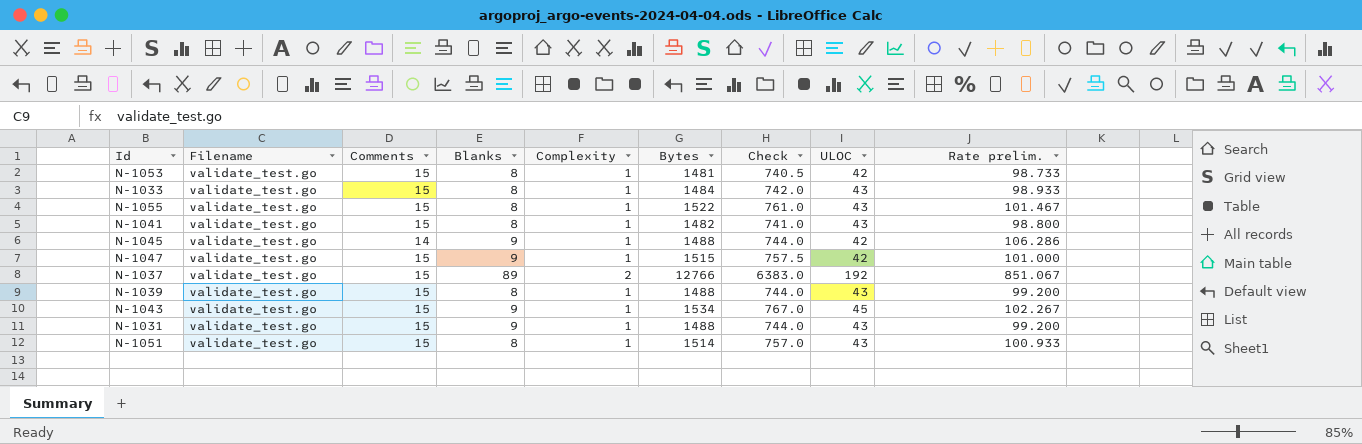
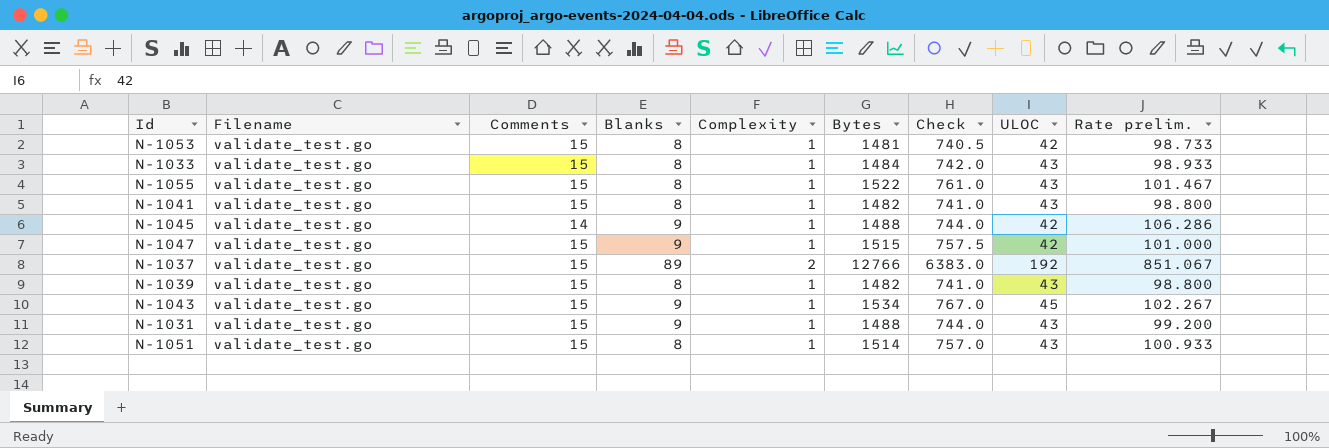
N-1039 | Bytes: 1488 -> 1482
N-1039 | Check: 744.0 -> 741.0
N-1039 | Rate prelim.: 99.200 -> 98.800

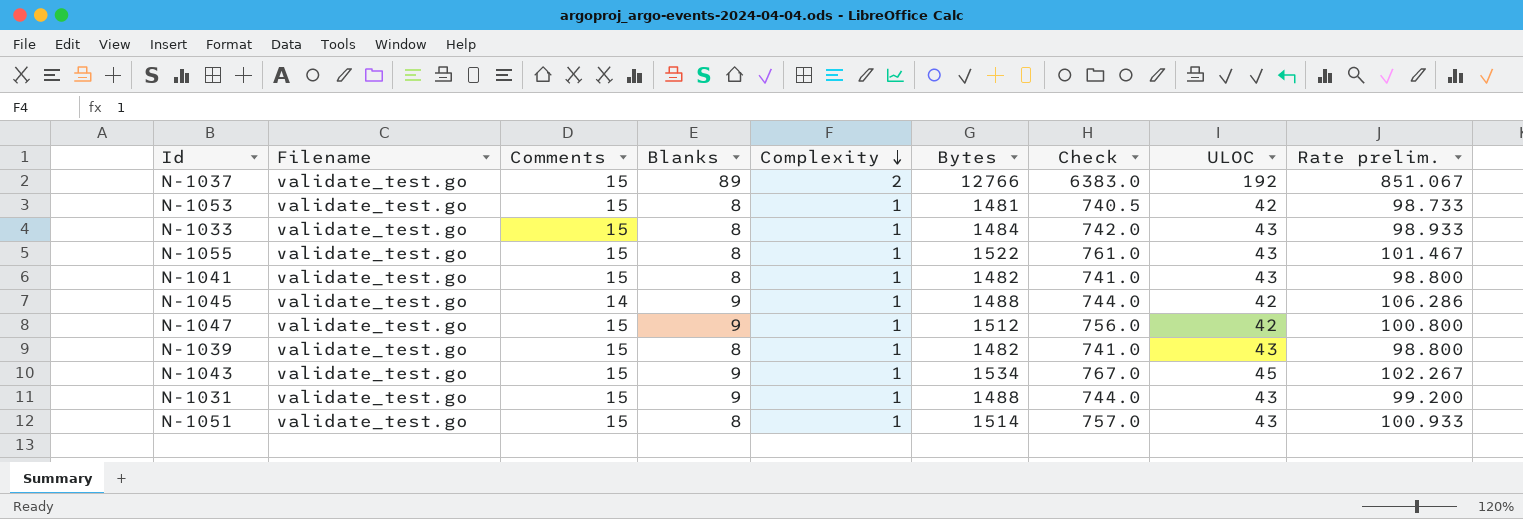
row order: none -> Complexity descending
N-1047 | Bytes: 1515 -> 1512
N-1047 | Check: 757.5 -> 756.0
N-1047 | Rate prelim.: 101.000 -> 100.800

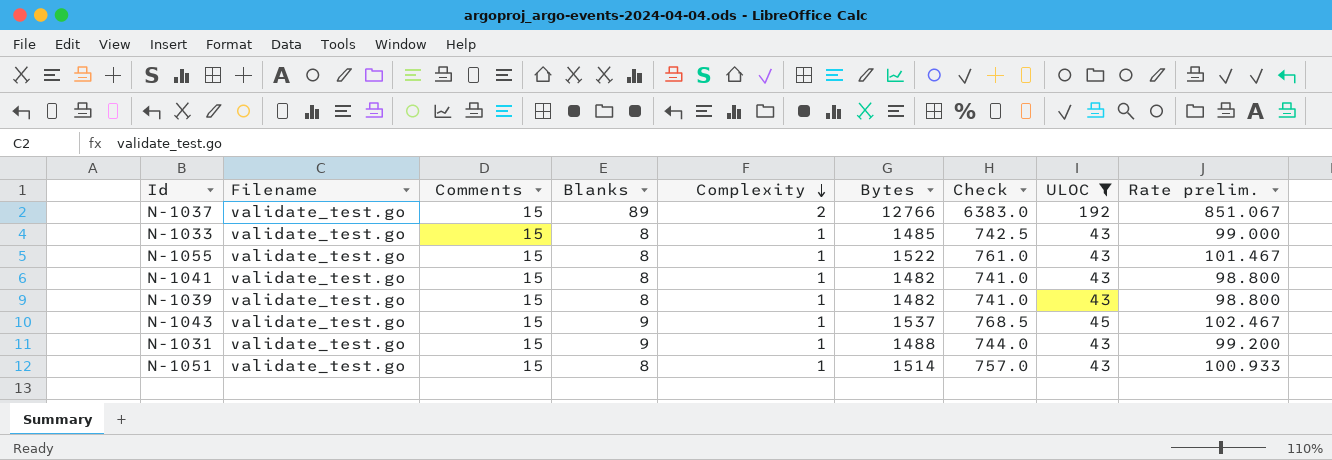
filter: none -> ULOC != 42
N-1033 | Bytes: 1484 -> 1485
N-1033 | Check: 742.0 -> 742.5
N-1033 | Rate prelim.: 98.933 -> 99.000
N-1043 | Bytes: 1534 -> 1537
N-1043 | Check: 767.0 -> 768.5
N-1043 | Rate prelim.: 102.267 -> 102.467

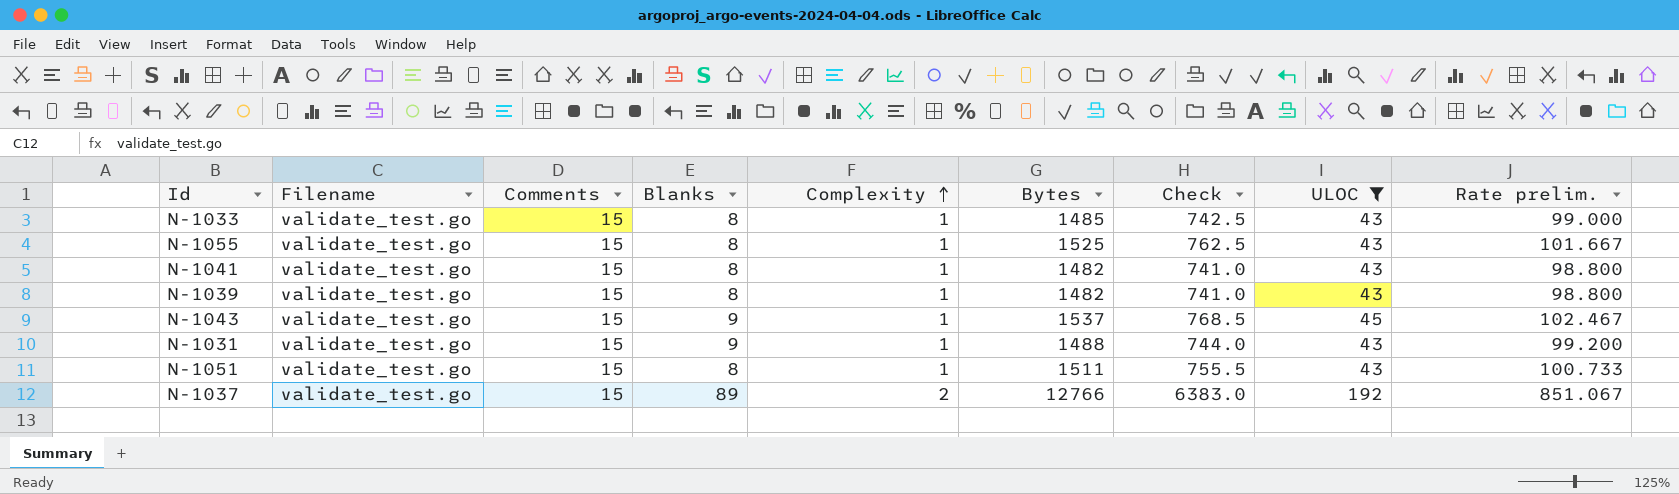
row order: Complexity descending -> Complexity ascending
N-1055 | Bytes: 1522 -> 1525
N-1055 | Check: 761.0 -> 762.5
N-1055 | Rate prelim.: 101.467 -> 101.667
N-1051 | Bytes: 1514 -> 1511
N-1051 | Check: 757.0 -> 755.5
N-1051 | Rate prelim.: 100.933 -> 100.733

